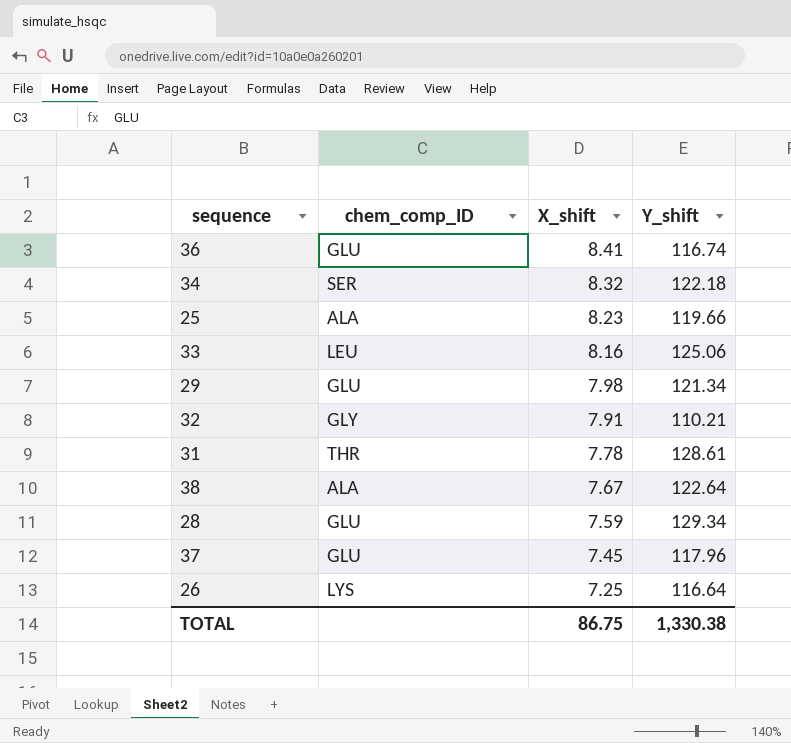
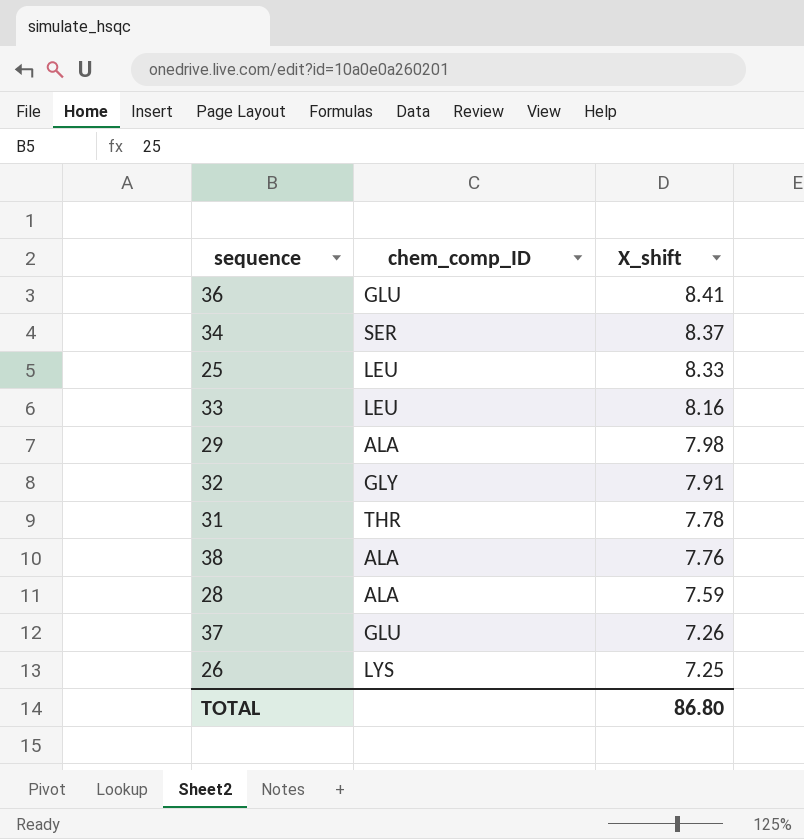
column Y_shift | position: 4 -> none
34 | X_shift: 8.32 -> 8.37
25 | chem_comp_ID: ALA -> LEU
25 | X_shift: 8.23 -> 8.33
29 | chem_comp_ID: GLU -> ALA
38 | X_shift: 7.67 -> 7.76
28 | chem_comp_ID: GLU -> ALA
37 | X_shift: 7.45 -> 7.26
TOTAL | X_shift: 86.75 -> 86.80

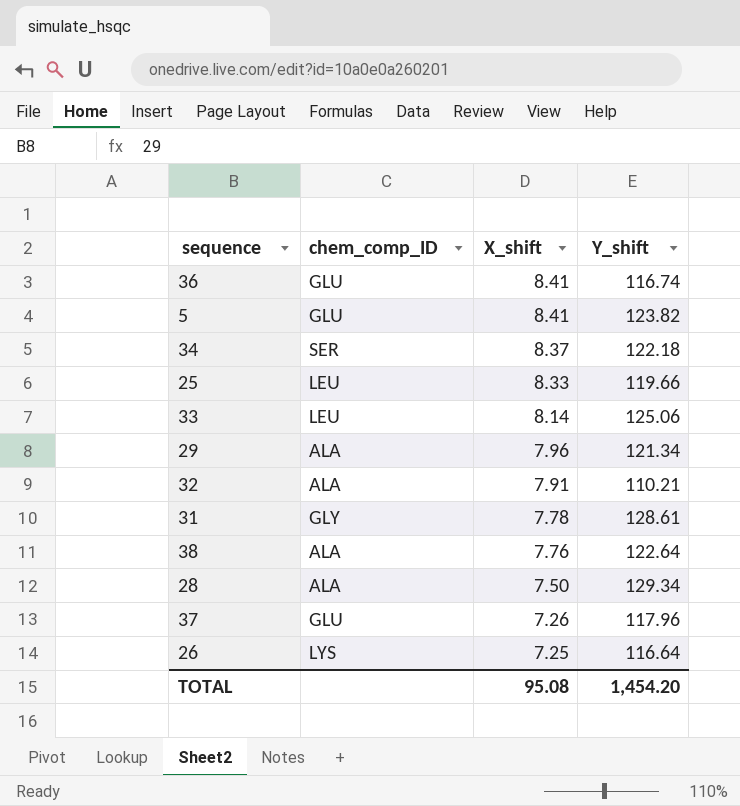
column Y_shift | position: none -> 4
row 5: none -> GLU | 8.41 | 123.82
33 | X_shift: 8.16 -> 8.14
29 | X_shift: 7.98 -> 7.96
32 | chem_comp_ID: GLY -> ALA
31 | chem_comp_ID: THR -> GLY
28 | X_shift: 7.59 -> 7.50
TOTAL | X_shift: 86.80 -> 95.08

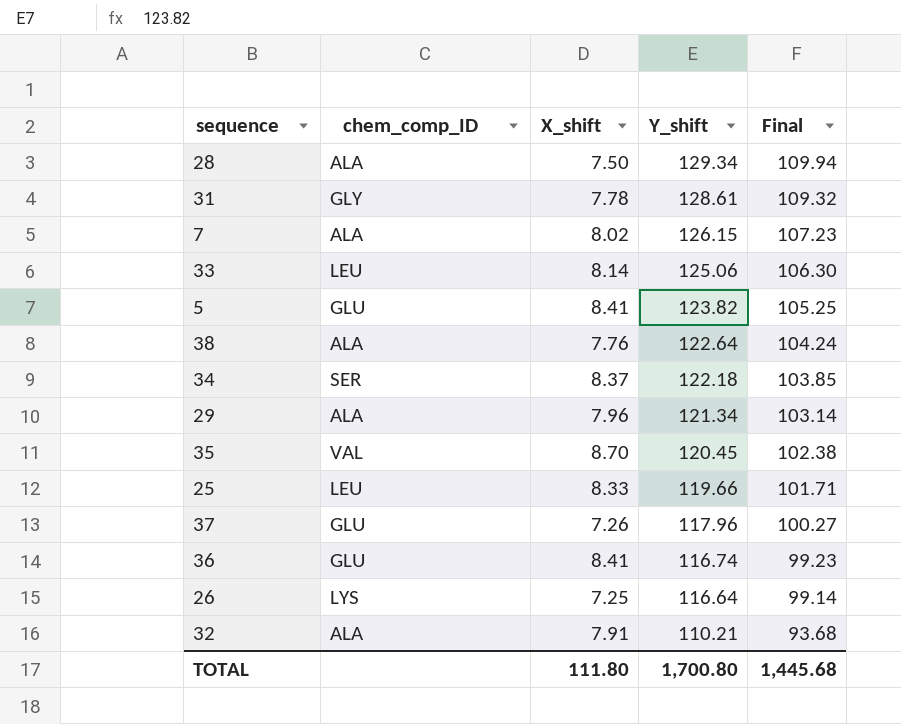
row order: X_shift descending -> Y_shift descending
column Final | formula: none -> [Y_shift] * 0.85
row 7: none -> ALA | 8.02 | 126.15 | 107.23
row 35: none -> VAL | 8.70 | 120.45 | 102.38
TOTAL | X_shift: 95.08 -> 111.80
TOTAL | Y_shift: 1,454.20 -> 1,700.80

